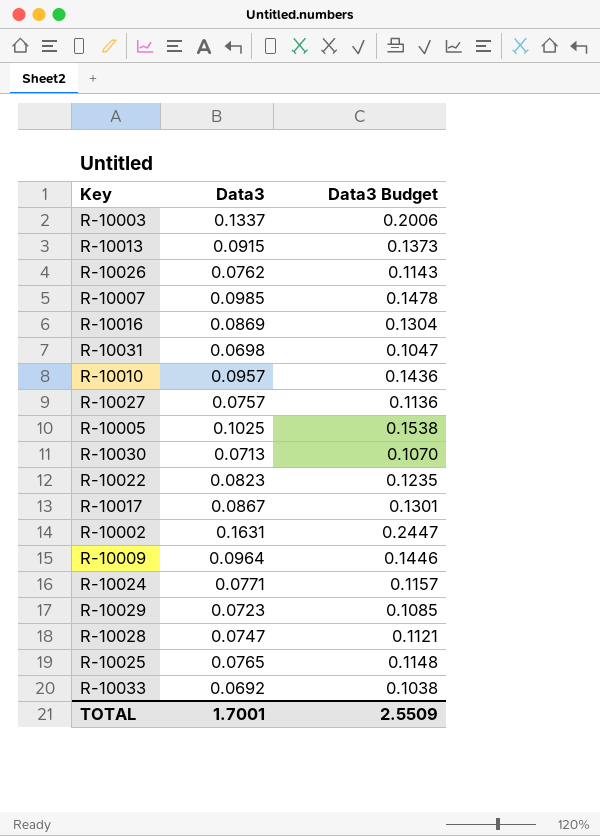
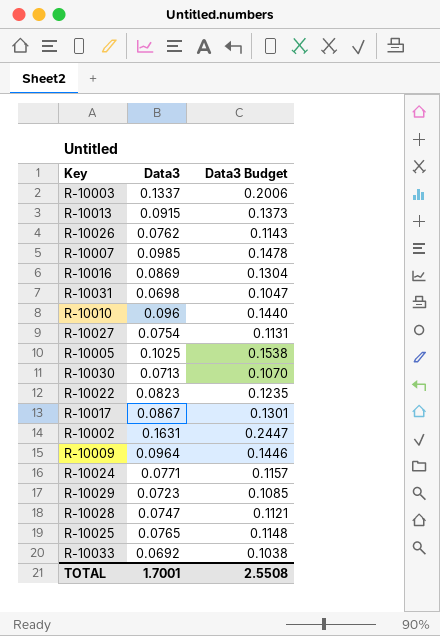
R-10010 | Data3: 0.0957 -> 0.096
R-10010 | Data3 Budget: 0.1436 -> 0.1440
R-10027 | Data3: 0.0757 -> 0.0754
R-10027 | Data3 Budget: 0.1136 -> 0.1131
TOTAL | Data3 Budget: 2.5509 -> 2.5508

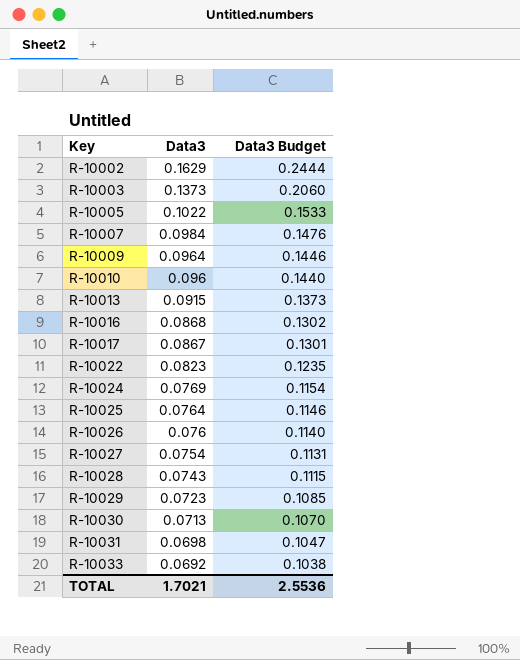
row order: none -> Key ascending
R-10002 | Data3: 0.1631 -> 0.1629
R-10002 | Data3 Budget: 0.2447 -> 0.2444
R-10003 | Data3: 0.1337 -> 0.1373
R-10003 | Data3 Budget: 0.2006 -> 0.2060
R-10005 | Data3: 0.1025 -> 0.1022
R-10005 | Data3 Budget: 0.1538 -> 0.1533
R-10007 | Data3: 0.0985 -> 0.0984
R-10007 | Data3 Budget: 0.1478 -> 0.1476
R-10016 | Data3: 0.0869 -> 0.0868
R-10016 | Data3 Budget: 0.1304 -> 0.1302
R-10024 | Data3: 0.0771 -> 0.0769
R-10024 | Data3 Budget: 0.1157 -> 0.1154
R-10025 | Data3: 0.0765 -> 0.0764
R-10025 | Data3 Budget: 0.1148 -> 0.1146
R-10026 | Data3: 0.0762 -> 0.076
R-10026 | Data3 Budget: 0.1143 -> 0.1140
R-10028 | Data3: 0.0747 -> 0.0743
R-10028 | Data3 Budget: 0.1121 -> 0.1115
TOTAL | Data3: 1.7001 -> 1.7021
TOTAL | Data3 Budget: 2.5508 -> 2.5536

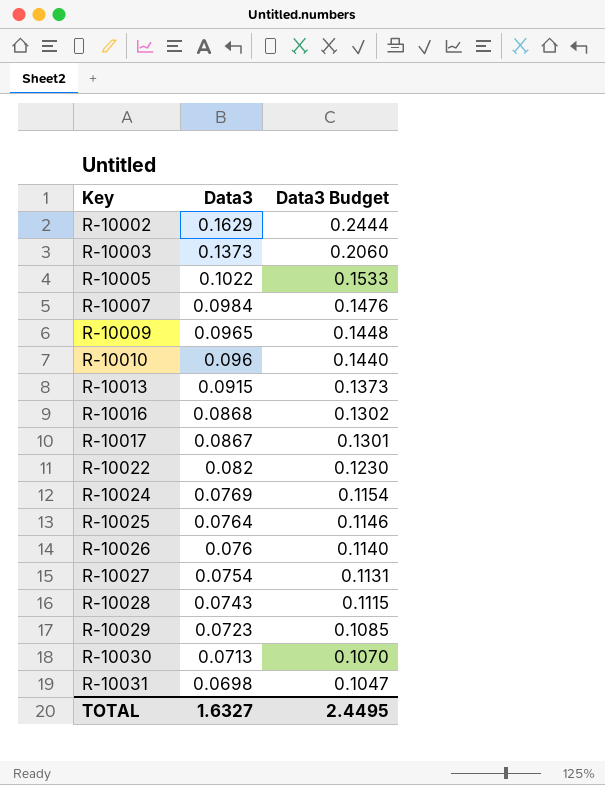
row R-10033: 0.0692 | 0.1038 -> none
R-10009 | Data3: 0.0964 -> 0.0965
R-10009 | Data3 Budget: 0.1446 -> 0.1448
R-10022 | Data3: 0.0823 -> 0.082
R-10022 | Data3 Budget: 0.1235 -> 0.1230
TOTAL | Data3: 1.7021 -> 1.6327
TOTAL | Data3 Budget: 2.5536 -> 2.4495

